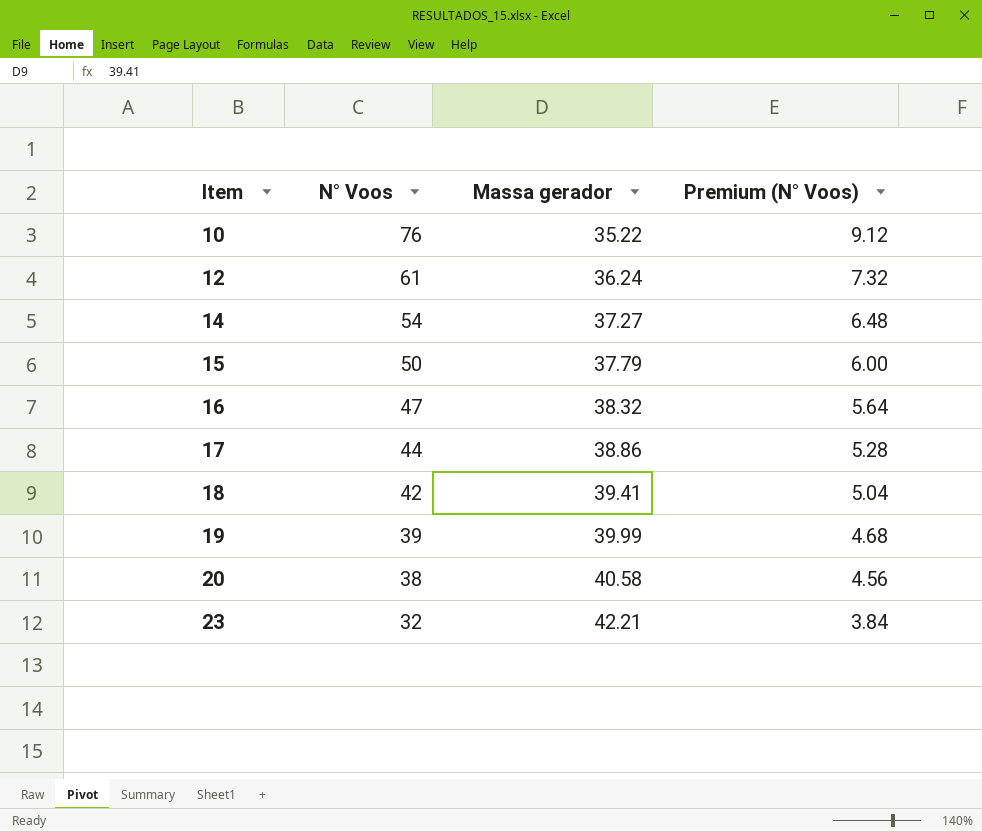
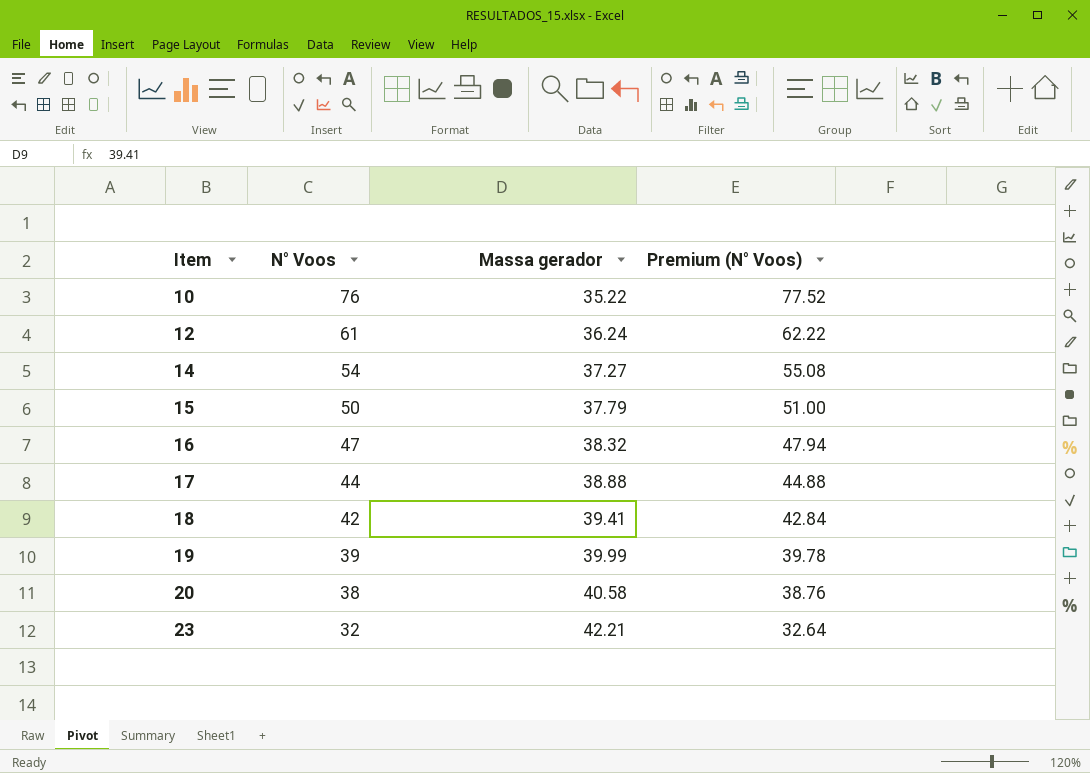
column Premium (N° Voos) | formula: [N° Voos] * 0.12 -> [N° Voos] * 1.02
17 | Massa gerador: 38.86 -> 38.88

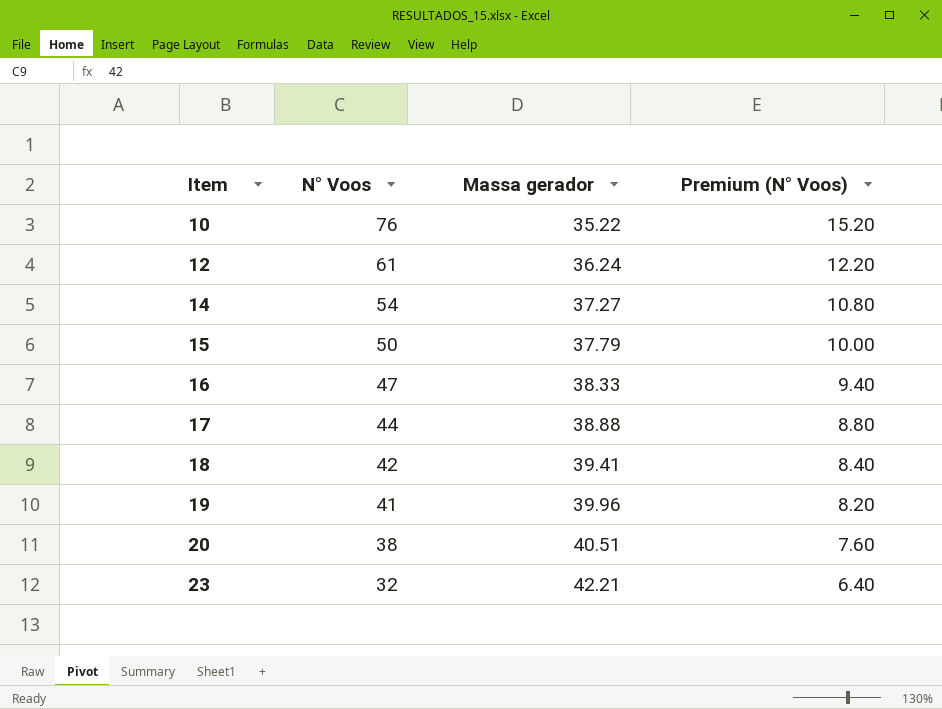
column Premium (N° Voos) | formula: [N° Voos] * 1.02 -> [N° Voos] * 0.2
16 | Massa gerador: 38.32 -> 38.33
19 | N° Voos: 39 -> 41
19 | Massa gerador: 39.99 -> 39.96
20 | Massa gerador: 40.58 -> 40.51

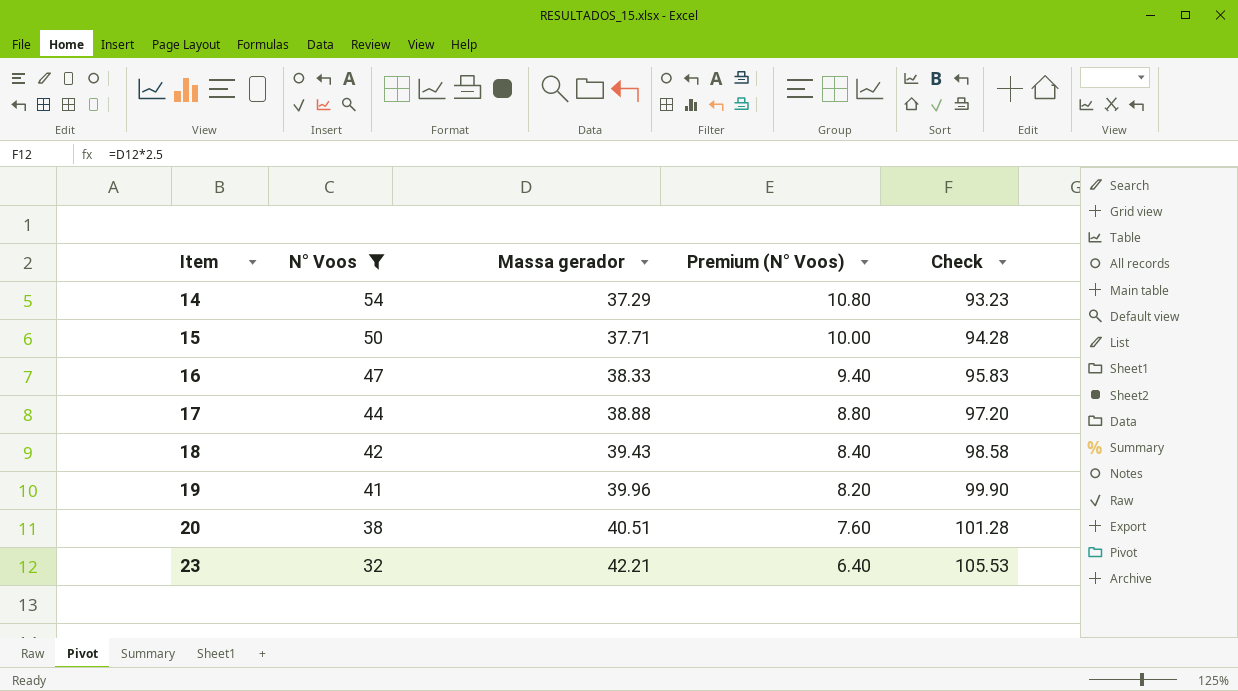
filter: none -> N° Voos <= 54
column Check | formula: none -> [Massa gerador] * 2.5
14 | Massa gerador: 37.27 -> 37.29
15 | Massa gerador: 37.79 -> 37.71
18 | Massa gerador: 39.41 -> 39.43

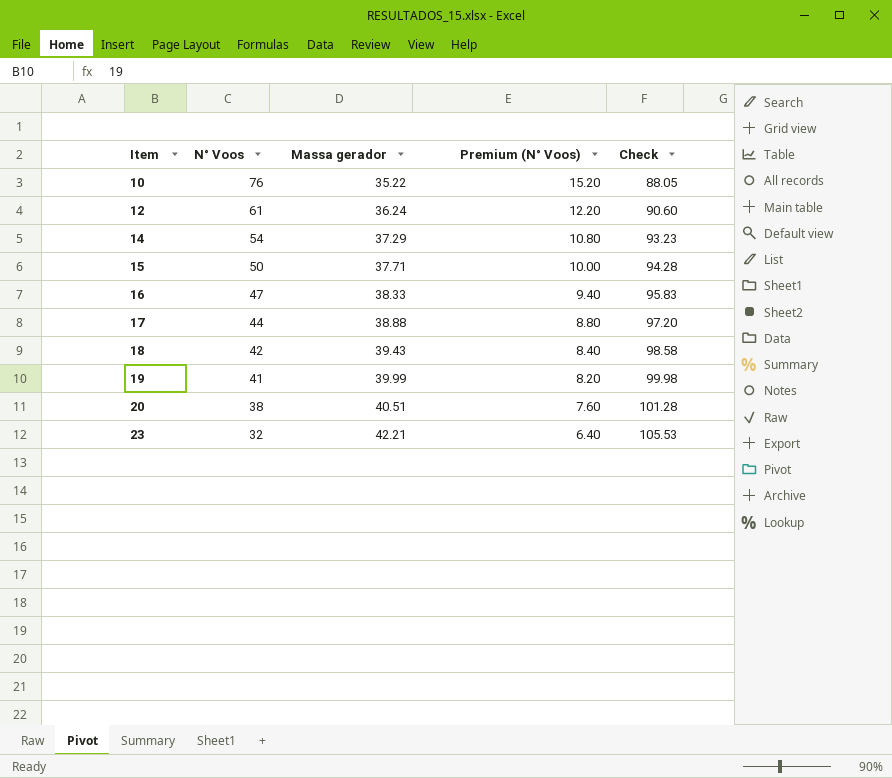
filter: N° Voos <= 54 -> none
19 | Massa gerador: 39.96 -> 39.99
19 | Check: 99.90 -> 99.98

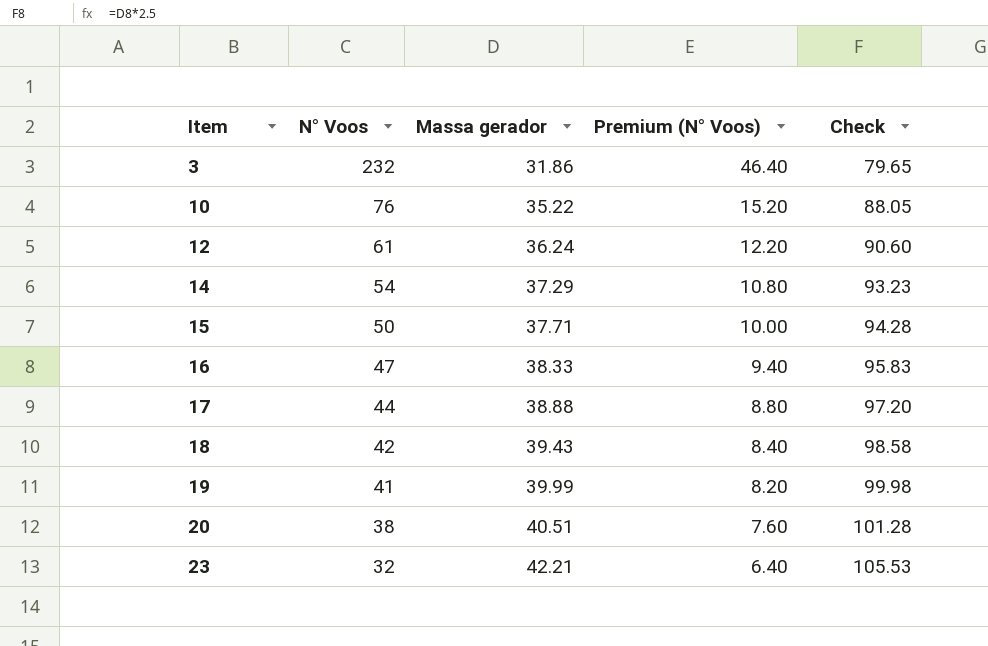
row 3: none -> 232 | 31.86 | 46.40 | 79.65

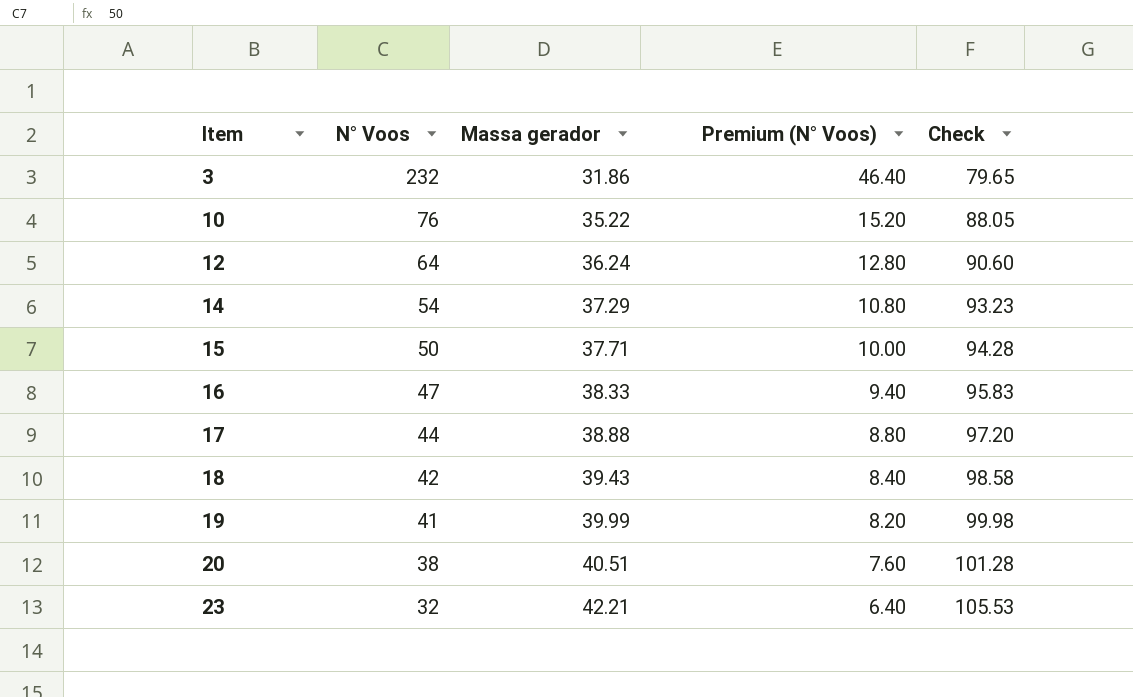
12 | N° Voos: 61 -> 64
12 | Premium (N° Voos): 12.20 -> 12.80

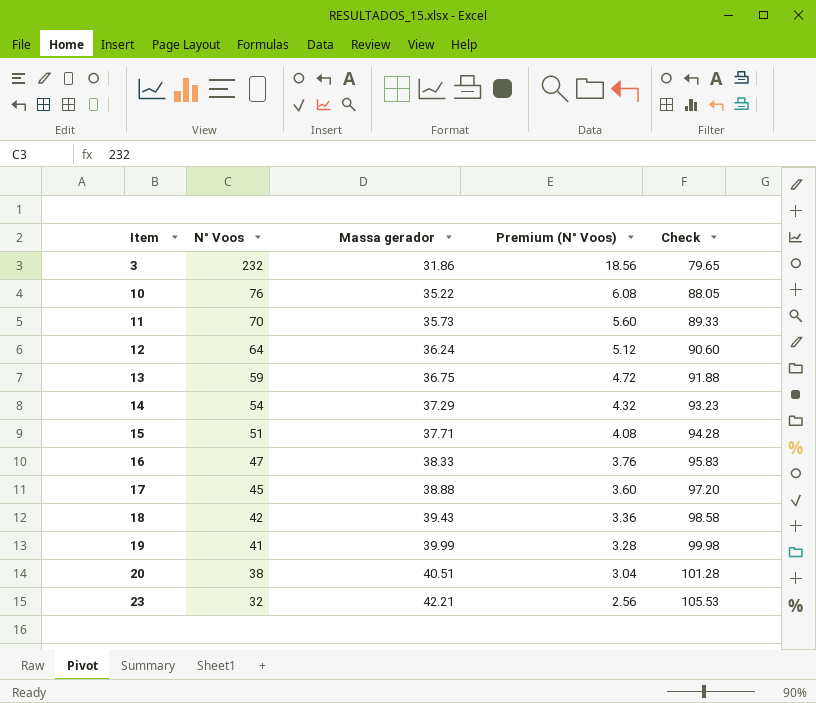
column Premium (N° Voos) | formula: [N° Voos] * 0.2 -> [N° Voos] * 0.08
row 11: none -> 70 | 35.73 | 5.60 | 89.33
row 13: none -> 59 | 36.75 | 4.72 | 91.88
15 | N° Voos: 50 -> 51
17 | N° Voos: 44 -> 45

